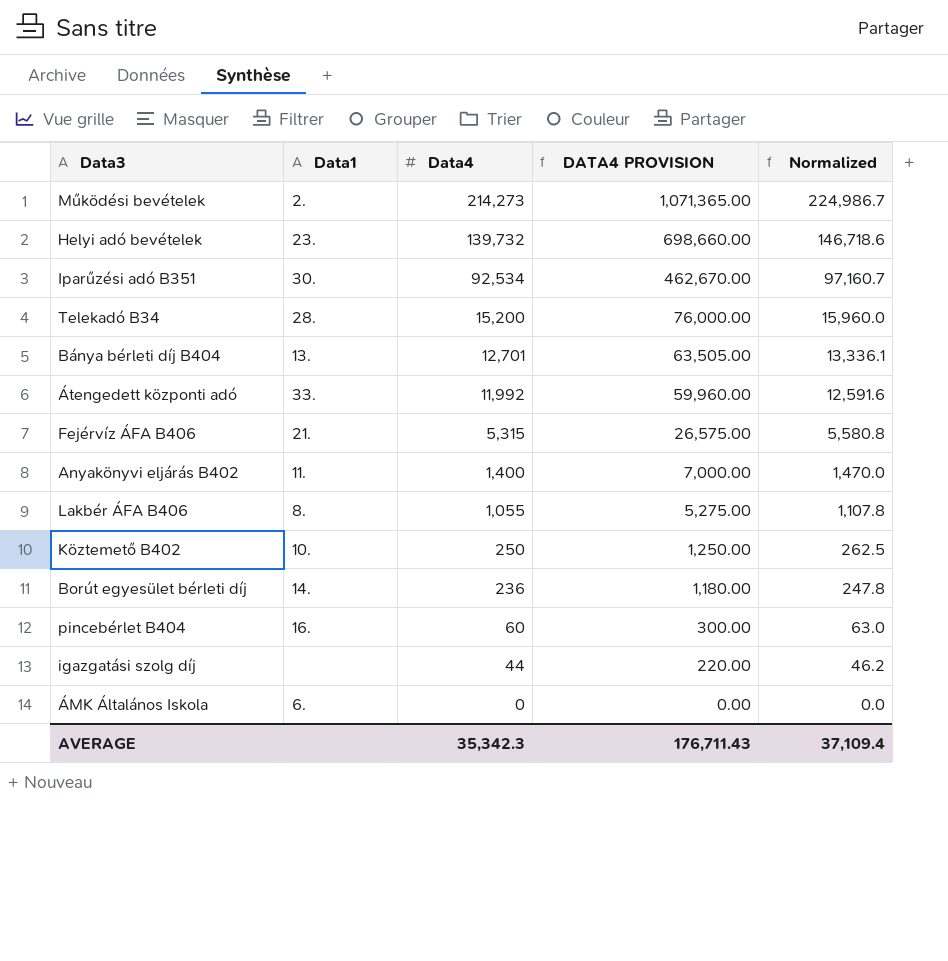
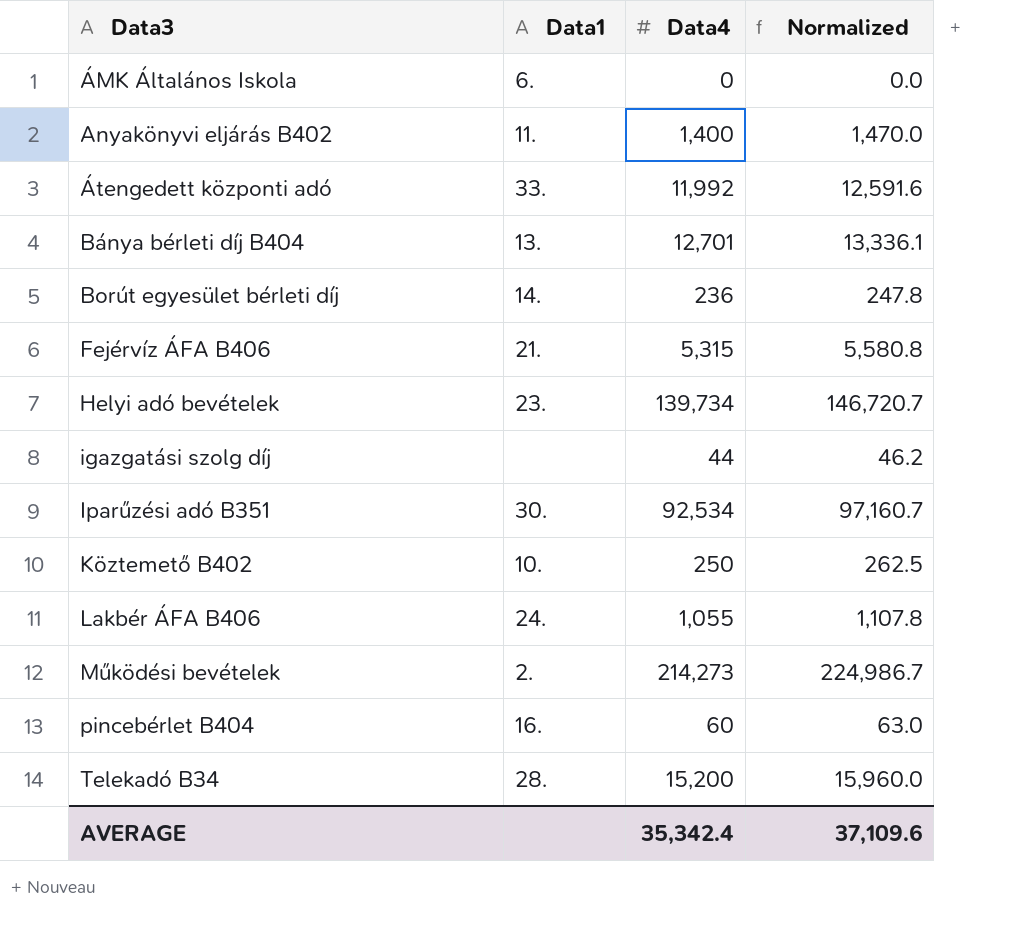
row order: Data4 descending -> Data3 ascending
column DATA4 PROVISION | formula: [Data4] * 5 -> none
Helyi adó bevételek | Data4: 139,732 -> 139,734
Helyi adó bevételek | Normalized: 146,718.6 -> 146,720.7
Lakbér ÁFA B406 | Data1: 8. -> 24.
AVERAGE | Data4: 35,342.3 -> 35,342.4
AVERAGE | Normalized: 37,109.4 -> 37,109.6

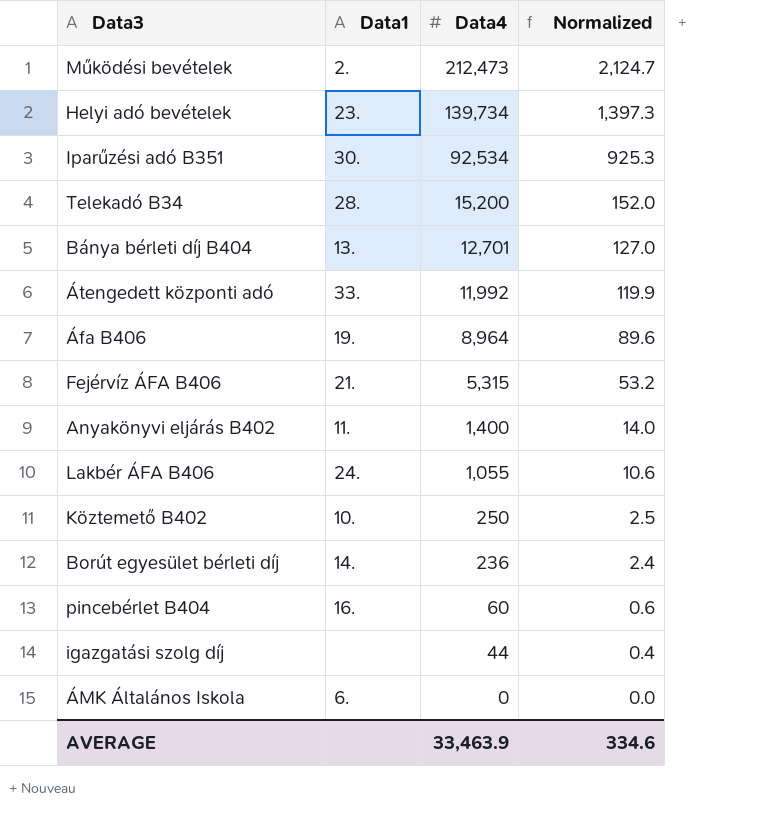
row order: Data3 ascending -> Data4 descending
column Normalized | formula: [Data4] * 1.05 -> [Data4] * 0.01
Működési bevételek | Data4: 214,273 -> 212,473
row Áfa B406: none -> 19. | 8,964 | 89.6
AVERAGE | Data4: 35,342.4 -> 33,463.9
AVERAGE | Normalized: 37,109.6 -> 334.6

